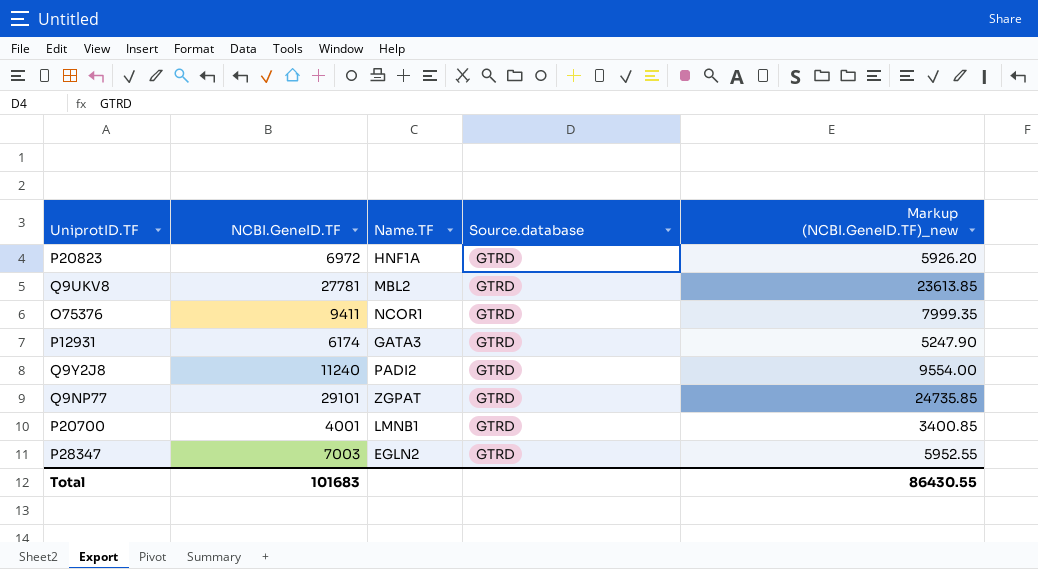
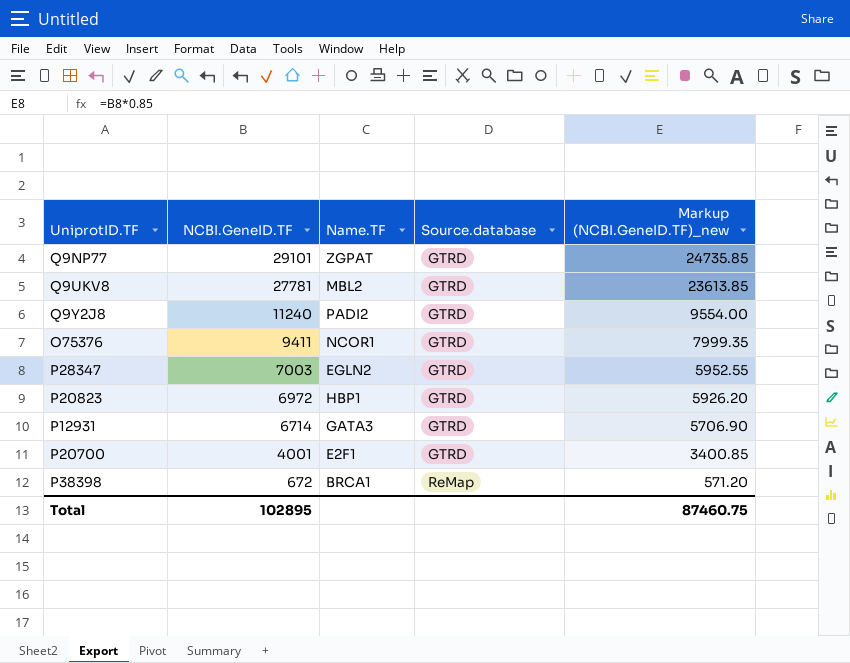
row order: none -> NCBI.GeneID.TF descending
P20823 | Name.TF: HNF1A -> HBP1
P12931 | NCBI.GeneID.TF: 6174 -> 6714
P12931 | Markup (NCBI.GeneID.TF)_new: 5247.90 -> 5706.90
P20700 | Name.TF: LMNB1 -> E2F1
row P38398: none -> 672 | BRCA1 | ReMap | 571.20
Total | NCBI.GeneID.TF: 101683 -> 102895
Total | Markup (NCBI.GeneID.TF)_new: 86430.55 -> 87460.75

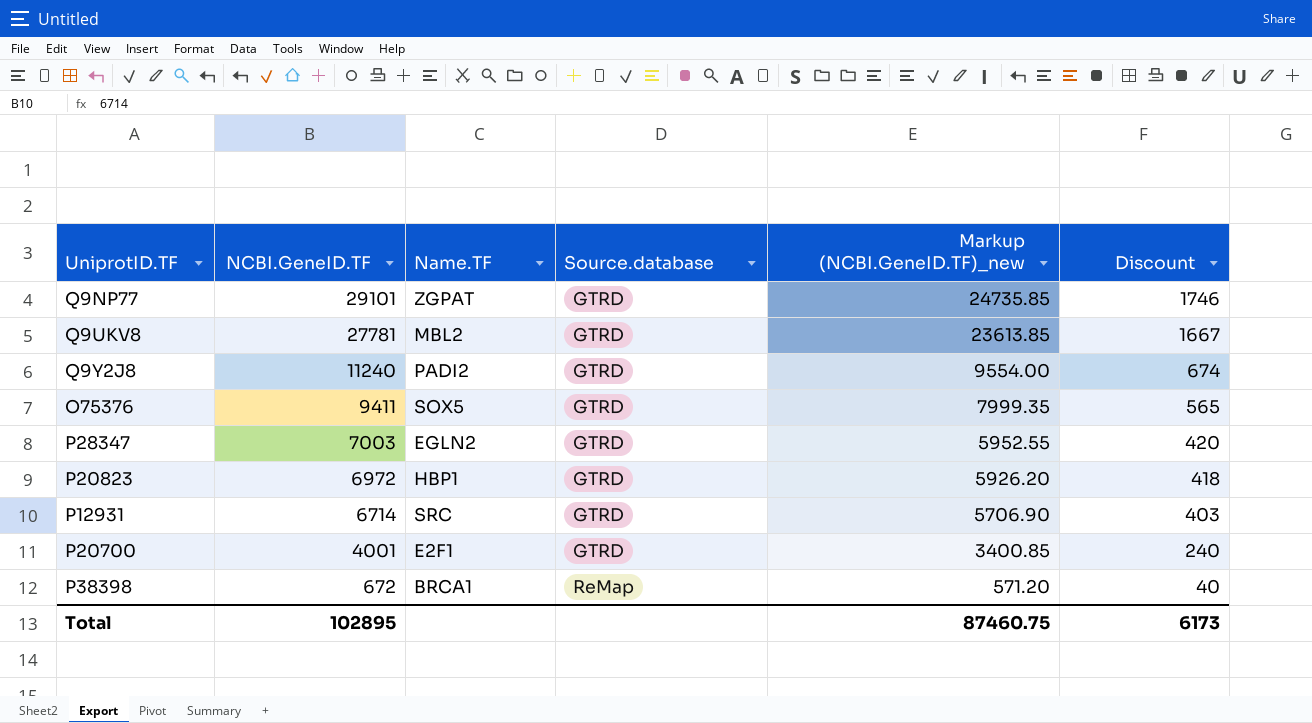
column Discount | formula: none -> [NCBI.GeneID.TF] * 0.06
O75376 | Name.TF: NCOR1 -> SOX5
P12931 | Name.TF: GATA3 -> SRC

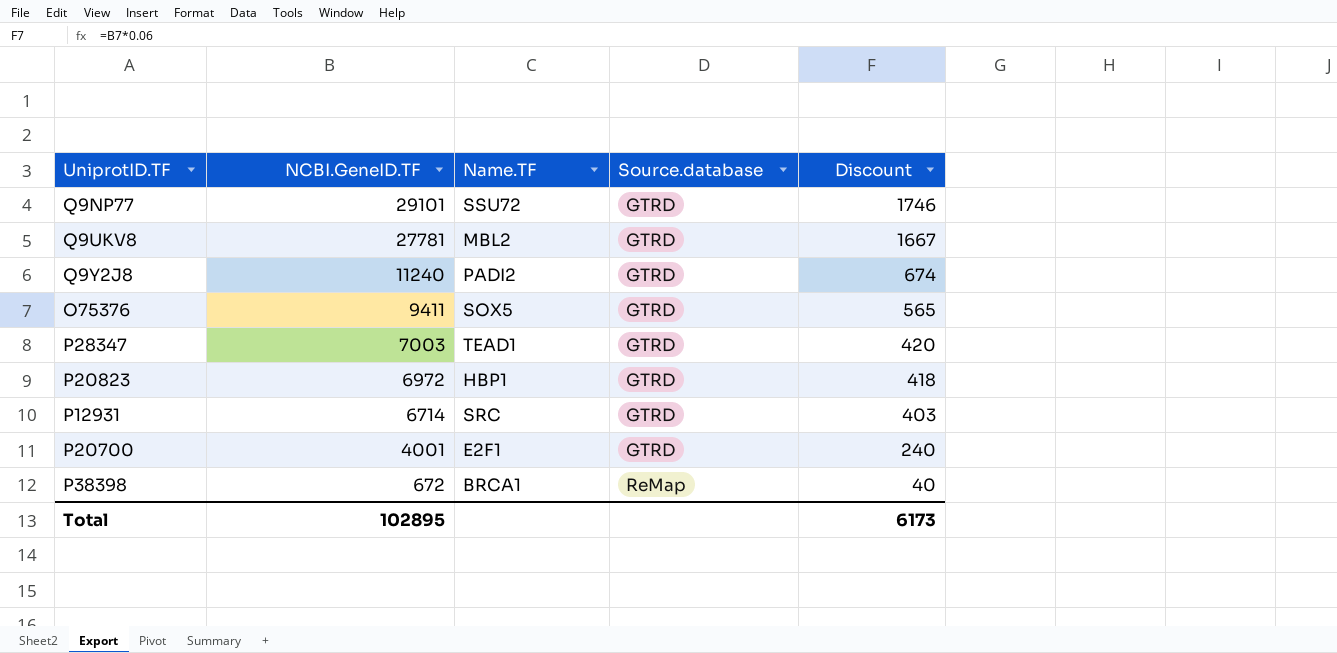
column Markup (NCBI.GeneID.TF)_new | formula: [NCBI.GeneID.TF] * 0.85 -> none
Q9NP77 | Name.TF: ZGPAT -> SSU72
P28347 | Name.TF: EGLN2 -> TEAD1

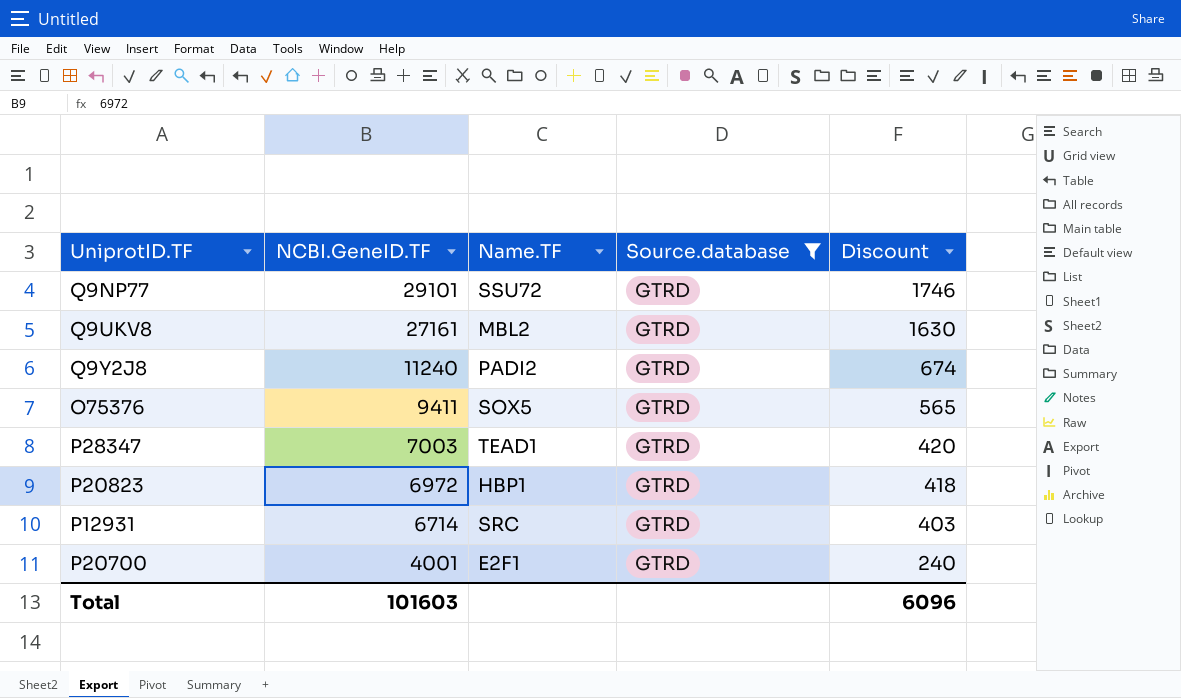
filter: none -> Source.database = GTRD
Q9UKV8 | NCBI.GeneID.TF: 27781 -> 27161
Q9UKV8 | Discount: 1667 -> 1630
Total | NCBI.GeneID.TF: 102895 -> 101603
Total | Discount: 6173 -> 6096

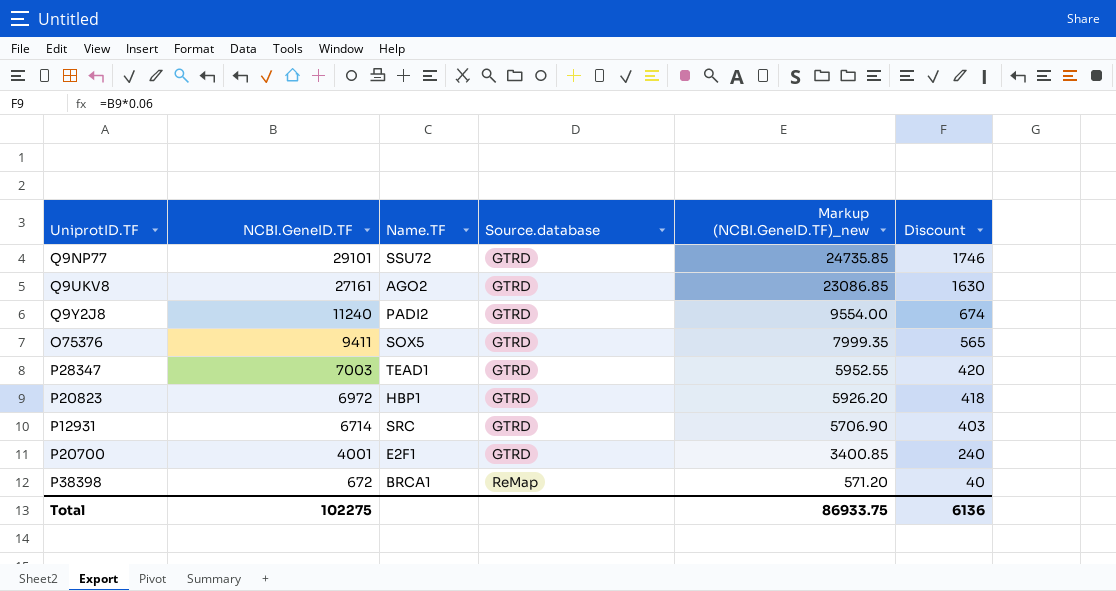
filter: Source.database = GTRD -> none
column Markup (NCBI.GeneID.TF)_new | formula: none -> [NCBI.GeneID.TF] * 0.85
Q9UKV8 | Name.TF: MBL2 -> AGO2
Total | NCBI.GeneID.TF: 101603 -> 102275
Total | Discount: 6096 -> 6136

